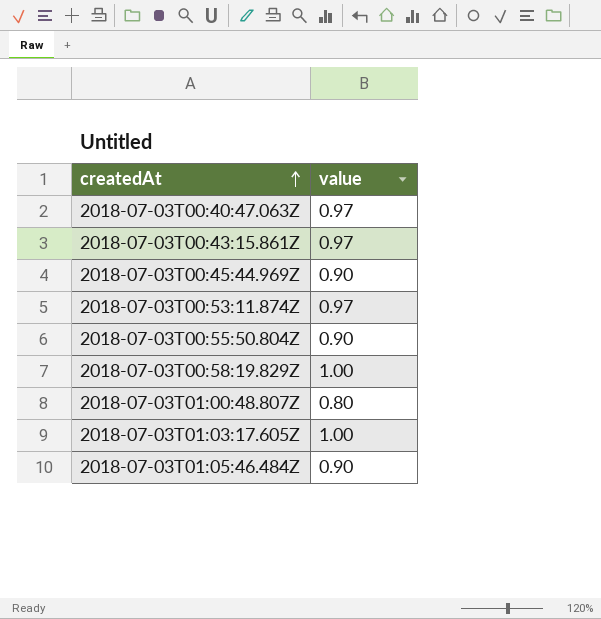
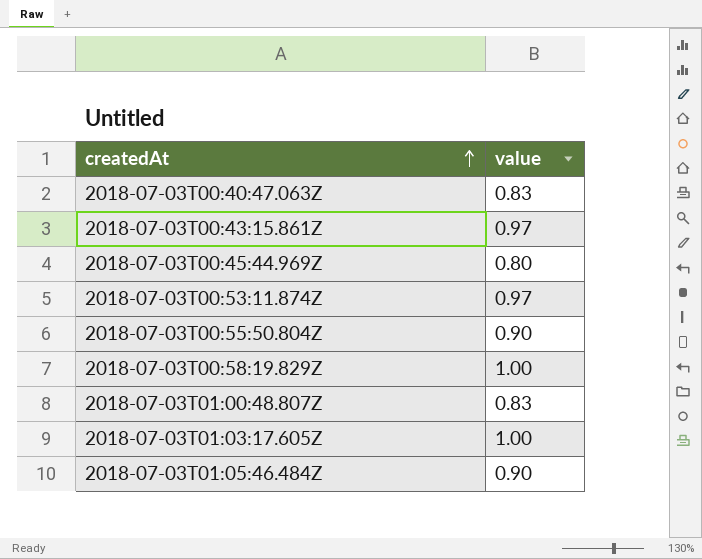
2018-07-03T00:40:47.063Z | value: 0.97 -> 0.83
2018-07-03T00:45:44.969Z | value: 0.90 -> 0.80
2018-07-03T01:00:48.807Z | value: 0.80 -> 0.83

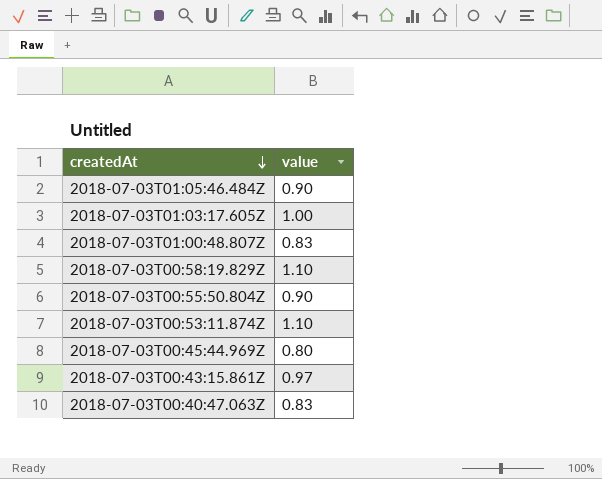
row order: createdAt ascending -> createdAt descending
2018-07-03T00:58:19.829Z | value: 1.00 -> 1.10
2018-07-03T00:53:11.874Z | value: 0.97 -> 1.10

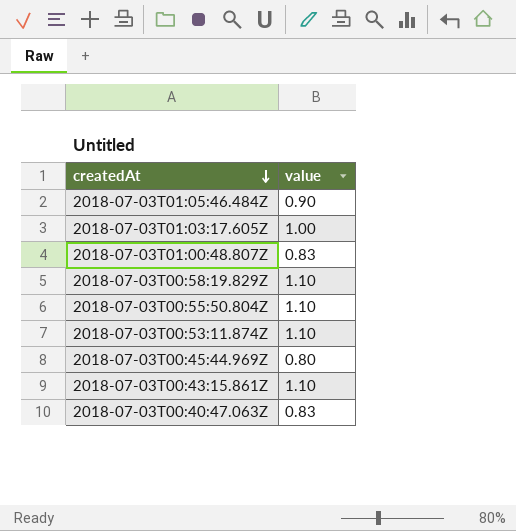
2018-07-03T00:55:50.804Z | value: 0.90 -> 1.10
2018-07-03T00:43:15.861Z | value: 0.97 -> 1.10

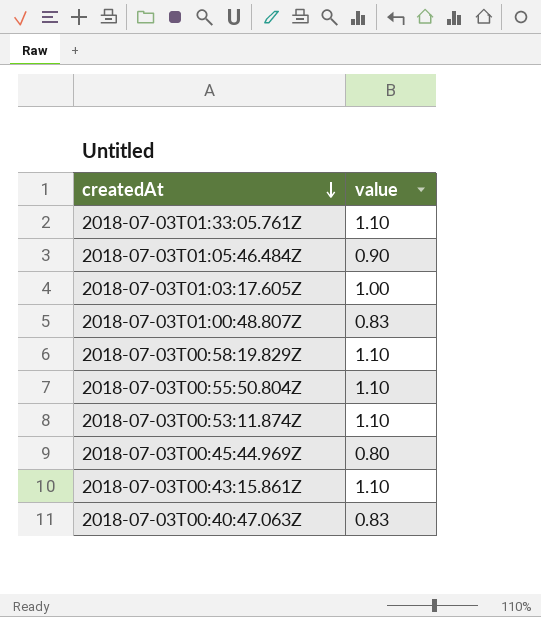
row 2018-07-03T01:33:05.761Z: none -> 1.10

